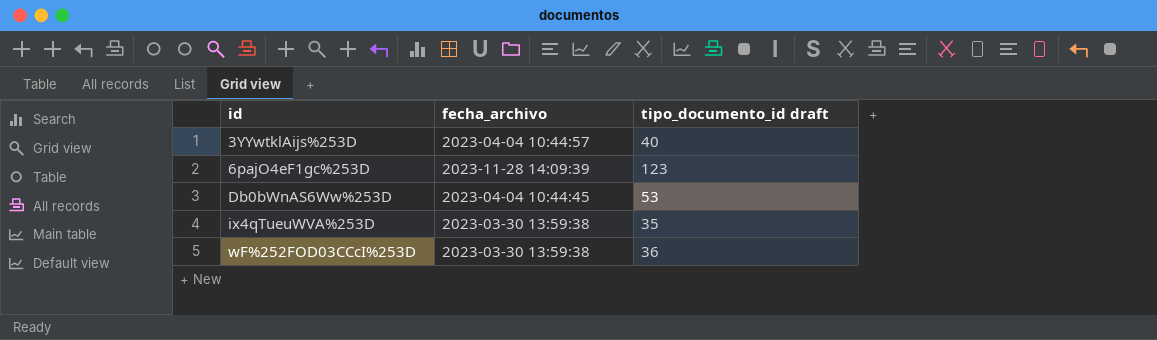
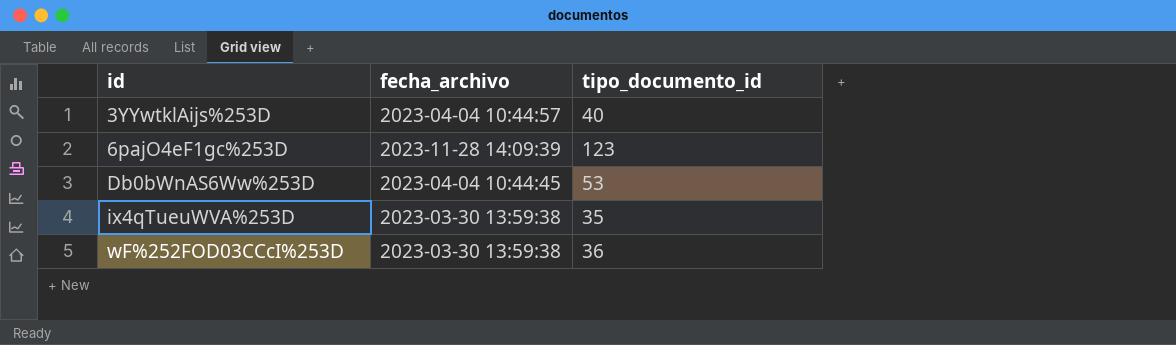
column name: tipo_documento_id draft -> tipo_documento_id

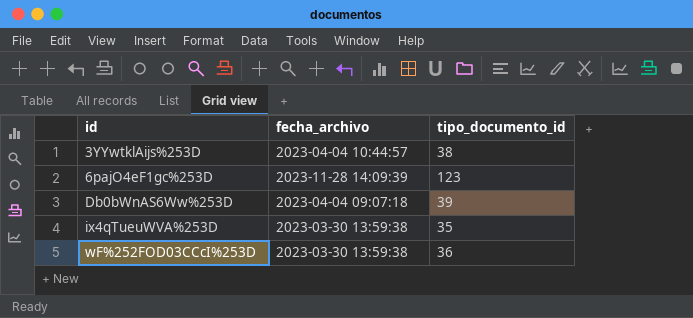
3YYwtklAijs%253D | tipo_documento_id: 40 -> 38
Db0bWnAS6Ww%253D | fecha_archivo: 2023-04-04 10:44:45 -> 2023-04-04 09:07:18
Db0bWnAS6Ww%253D | tipo_documento_id: 53 -> 39

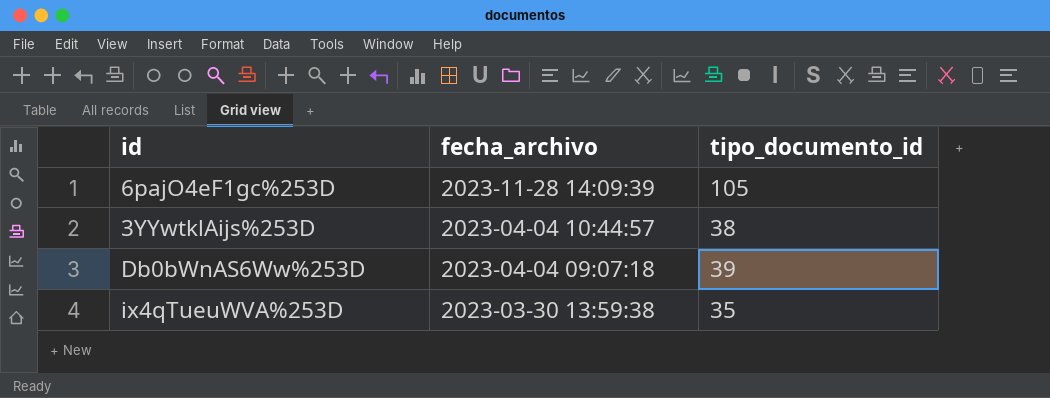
row order: id ascending -> fecha_archivo descending
row wF%252FOD03CCcI%253D: 2023-03-30 13:59:38 | 36 -> none
6pajO4eF1gc%253D | tipo_documento_id: 123 -> 105

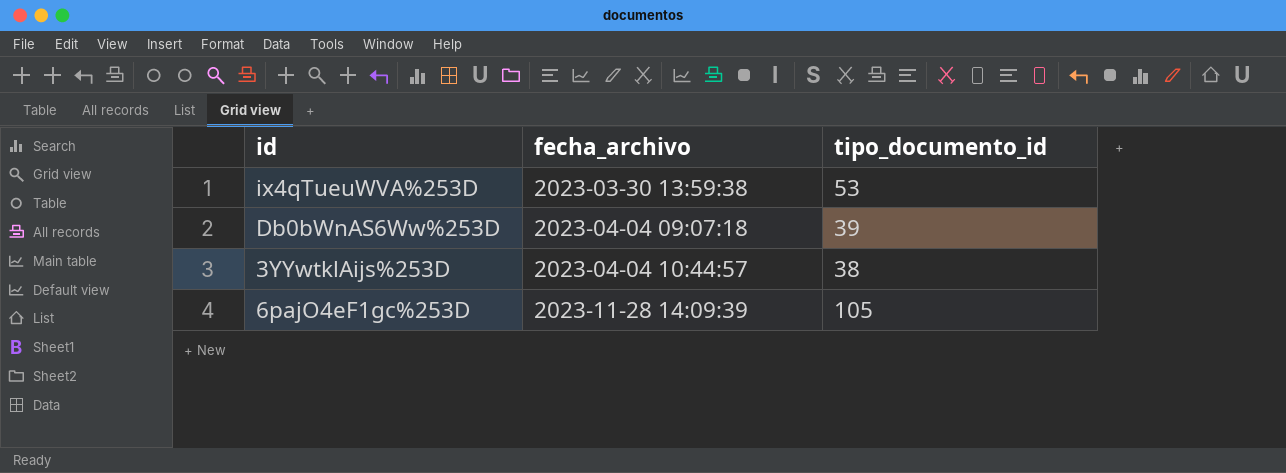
row order: fecha_archivo descending -> fecha_archivo ascending
ix4qTueuWVA%253D | tipo_documento_id: 35 -> 53

